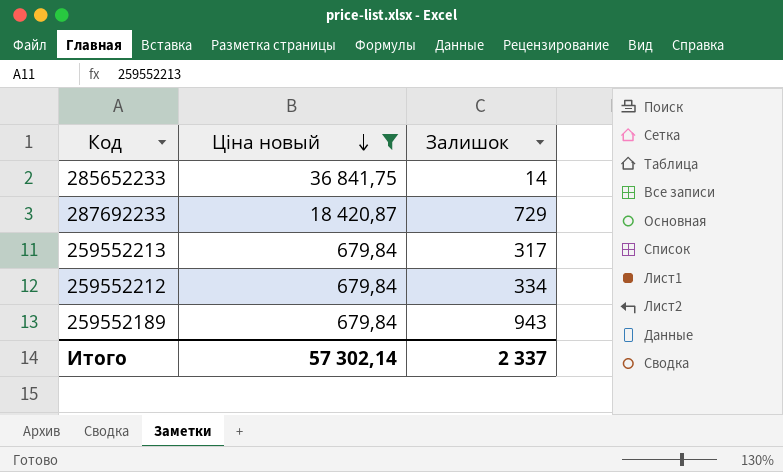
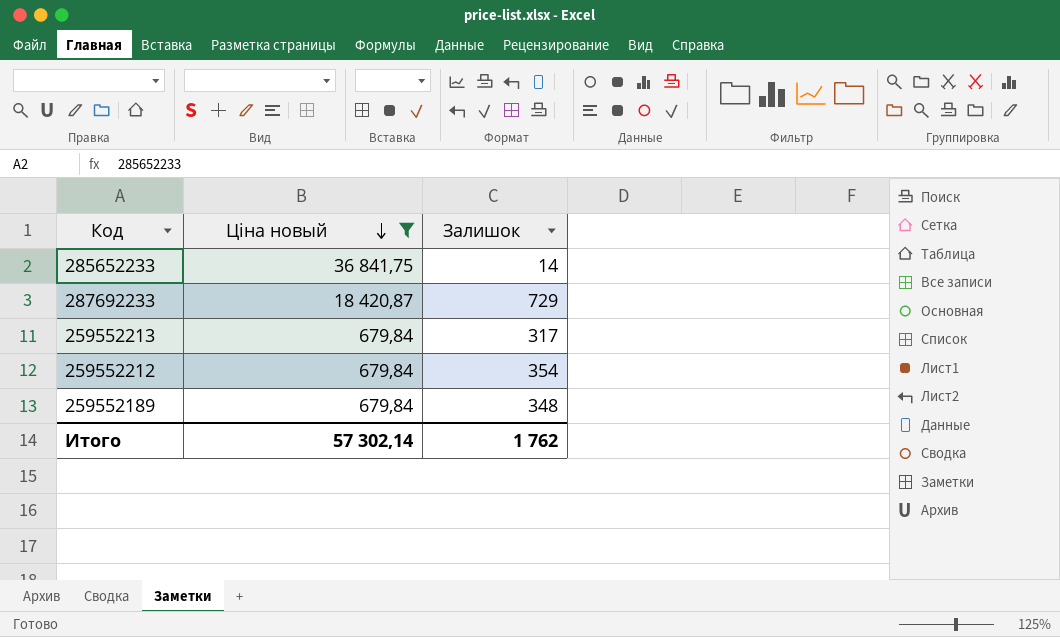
259552212 | Залишок: 334 -> 354
259552189 | Залишок: 943 -> 348
Итого | Залишок: 2 337 -> 1 762

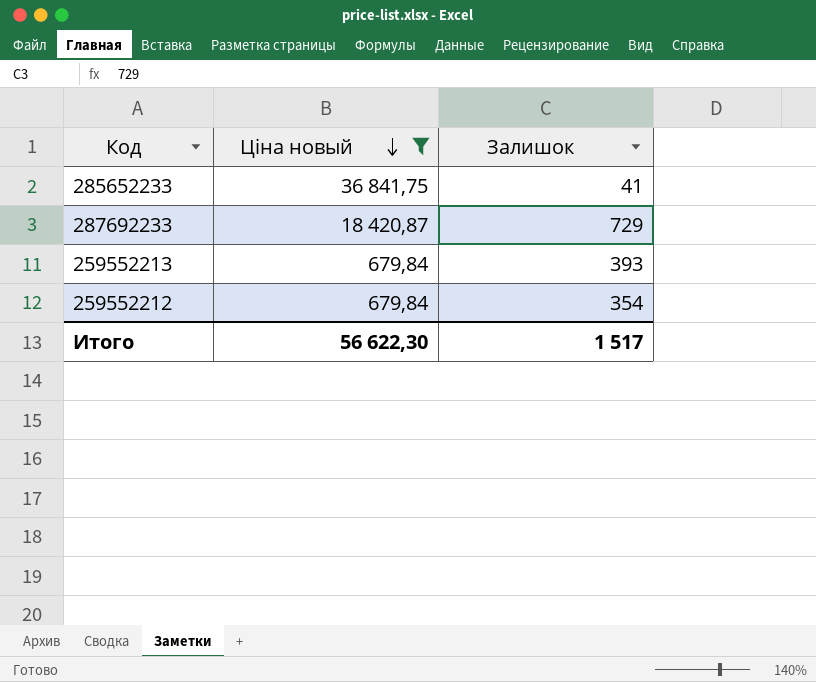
row 259552189: 679,84 | 348 -> none
285652233 | Залишок: 14 -> 41
259552213 | Залишок: 317 -> 393
Итого | Ціна новый: 57 302,14 -> 56 622,30
Итого | Залишок: 1 762 -> 1 517

